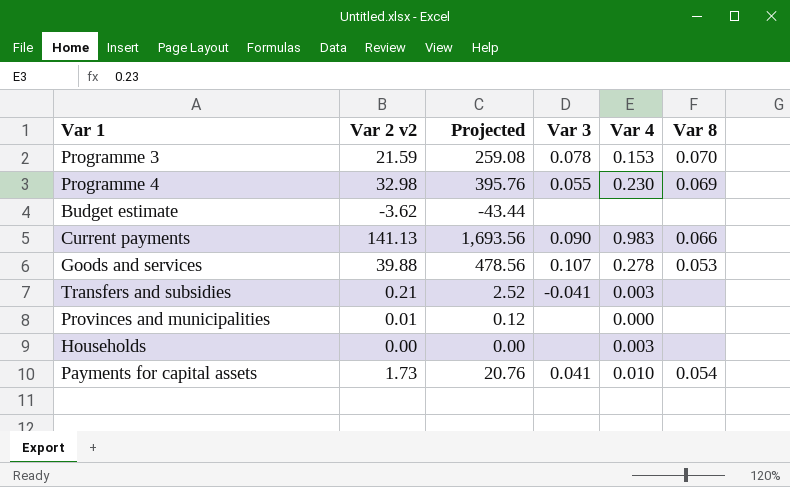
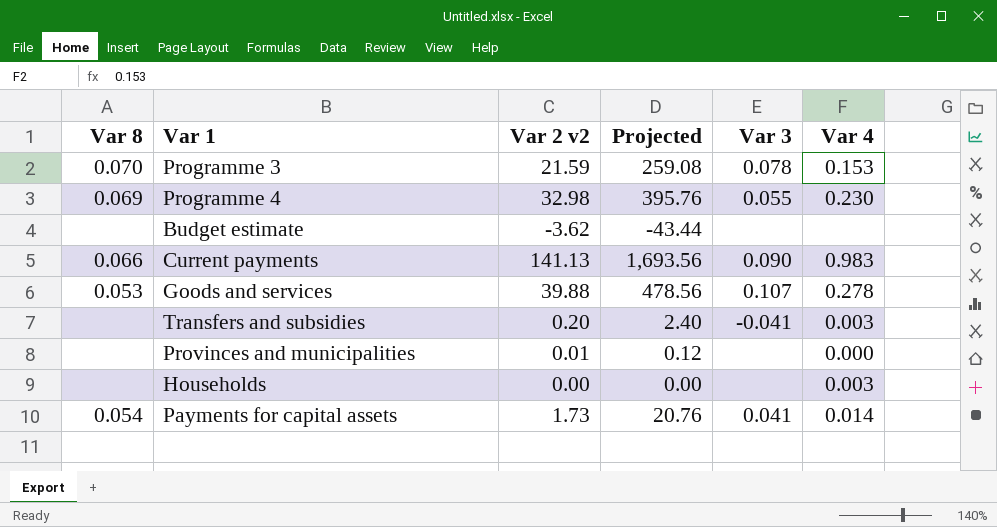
column Var 8 | position: 6 -> 1
Transfers and subsidies | Var 2 v2: 0.21 -> 0.20
Transfers and subsidies | Projected: 2.52 -> 2.40
Payments for capital assets | Var 4: 0.010 -> 0.014

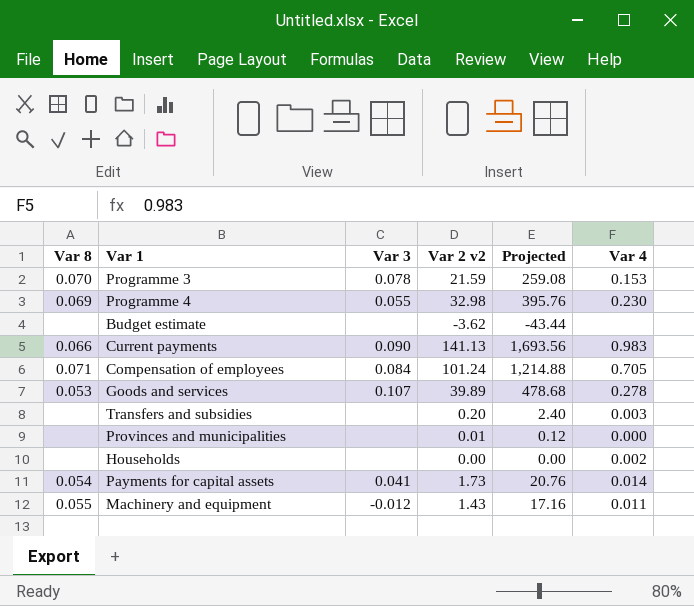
column Var 3 | position: 5 -> 3
row Compensation of employees: none -> 0.071 | 0.084 | 101.24 | 1,214.88 | 0.705
Goods and services | Var 2 v2: 39.88 -> 39.89
Goods and services | Projected: 478.56 -> 478.68
Transfers and subsidies | Var 3: -0.041 -> none
Households | Var 4: 0.003 -> 0.002
row Machinery and equipment: none -> 0.055 | -0.012 | 1.43 | 17.16 | 0.011

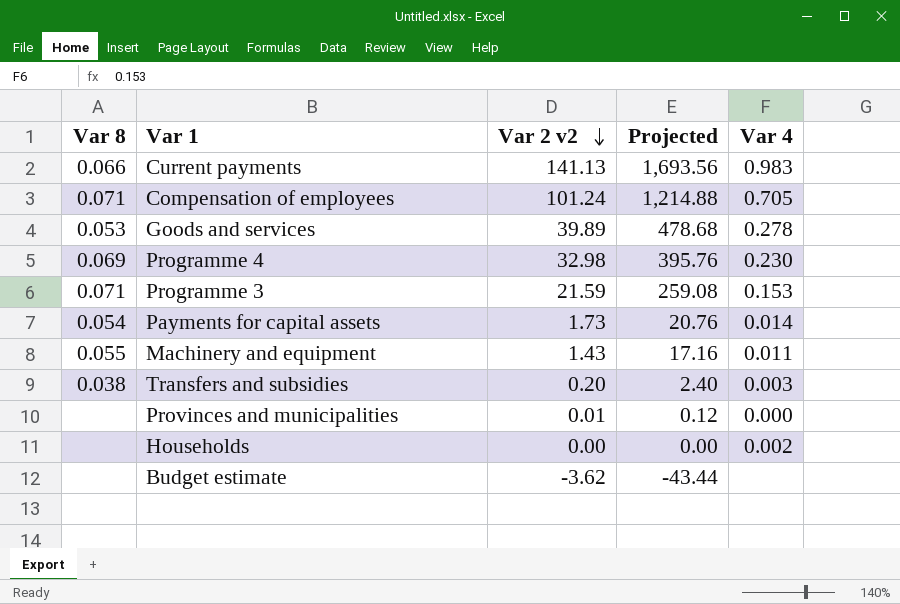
row order: none -> Var 2 v2 descending
column Var 3 | position: 3 -> none
Programme 3 | Var 8: 0.070 -> 0.071
Transfers and subsidies | Var 8: none -> 0.038

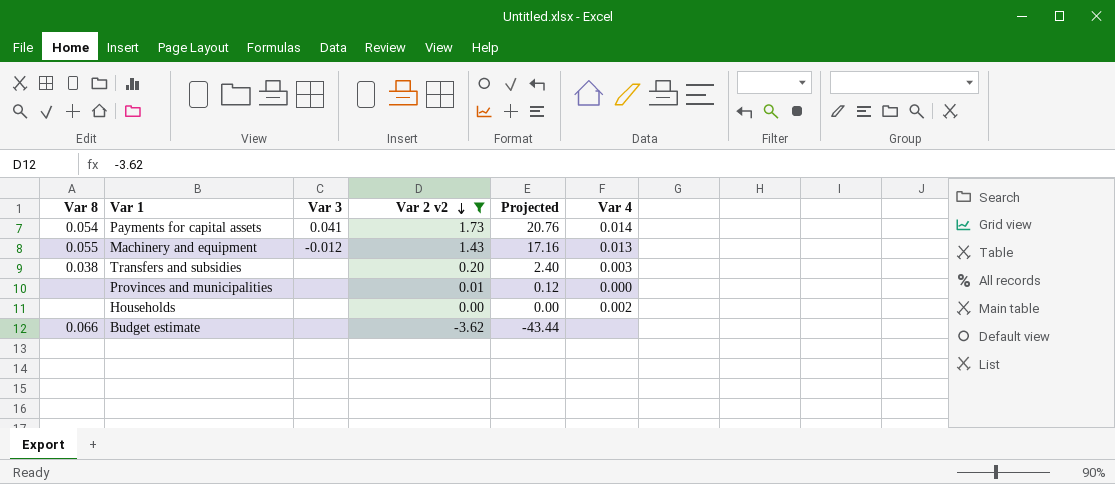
filter: none -> Var 2 v2 <= 1.73
column Var 3 | position: none -> 3
Machinery and equipment | Var 4: 0.011 -> 0.013
Budget estimate | Var 8: none -> 0.066

